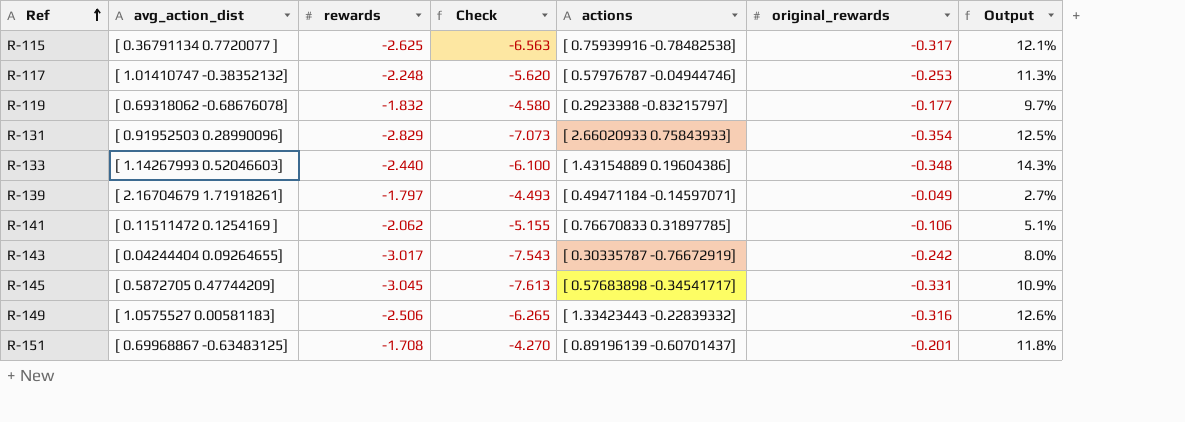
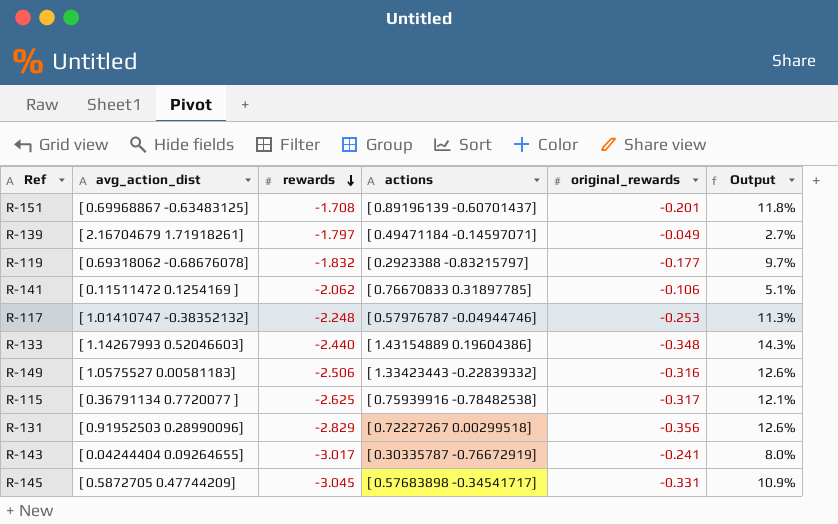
row order: Ref ascending -> rewards descending
column Check | formula: [rewards] * 2.5 -> none
R-131 | actions: [ 2.66020933 0.75843933] -> [ 0.72227267 0.00299518]
R-131 | original_rewards: -0.354 -> -0.356
R-131 | Output: 12.5% -> 12.6%
R-143 | original_rewards: -0.242 -> -0.241

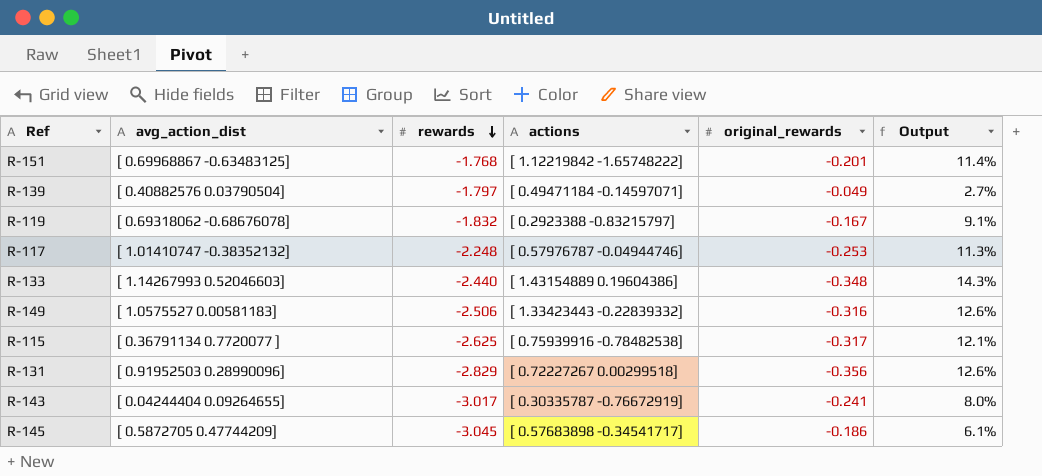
row R-141: [ 0.11511472 0.1254169 ] | -2.062 | [ 0.76670833 0.31897785] | -0.106 | 5.1% -> none
R-151 | rewards: -1.708 -> -1.768
R-151 | actions: [ 0.89196139 -0.60701437] -> [ 1.12219842 -1.65748222]
R-151 | Output: 11.8% -> 11.4%
R-139 | avg_action_dist: [ 2.16704679 1.71918261] -> [ 0.40882576 0.03790504]
R-119 | original_rewards: -0.177 -> -0.167
R-119 | Output: 9.7% -> 9.1%
R-145 | original_rewards: -0.331 -> -0.186
R-145 | Output: 10.9% -> 6.1%

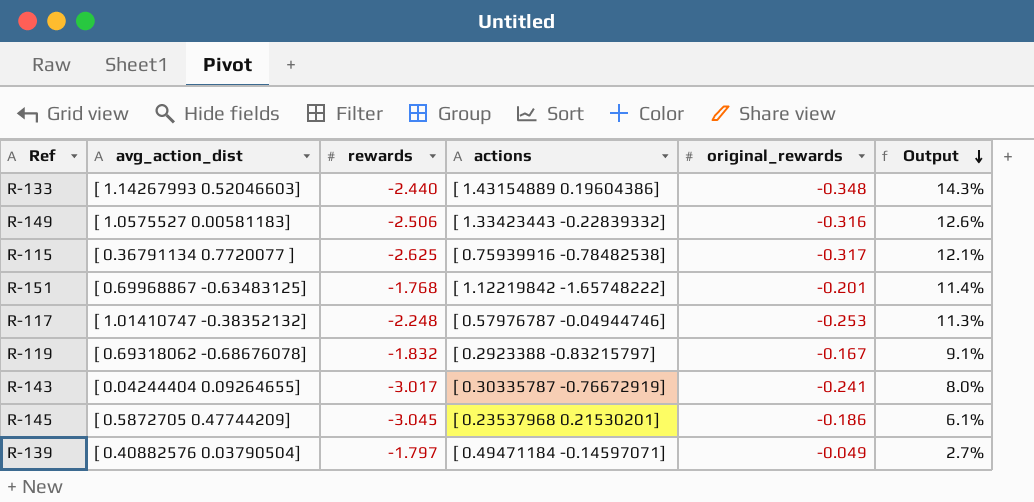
row order: rewards descending -> Output descending
row R-131: [ 0.91952503 0.28990096] | -2.829 | [ 0.72227267 0.00299518] | -0.356 | 12.6% -> none
R-145 | actions: [ 0.57683898 -0.34541717] -> [ 0.23537968 0.21530201]

